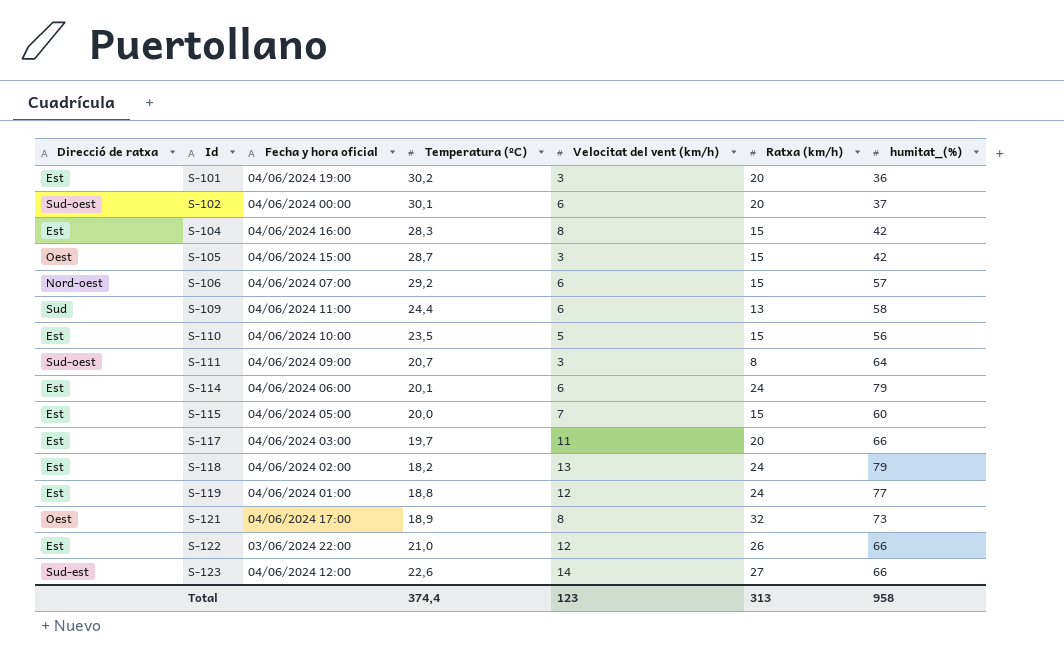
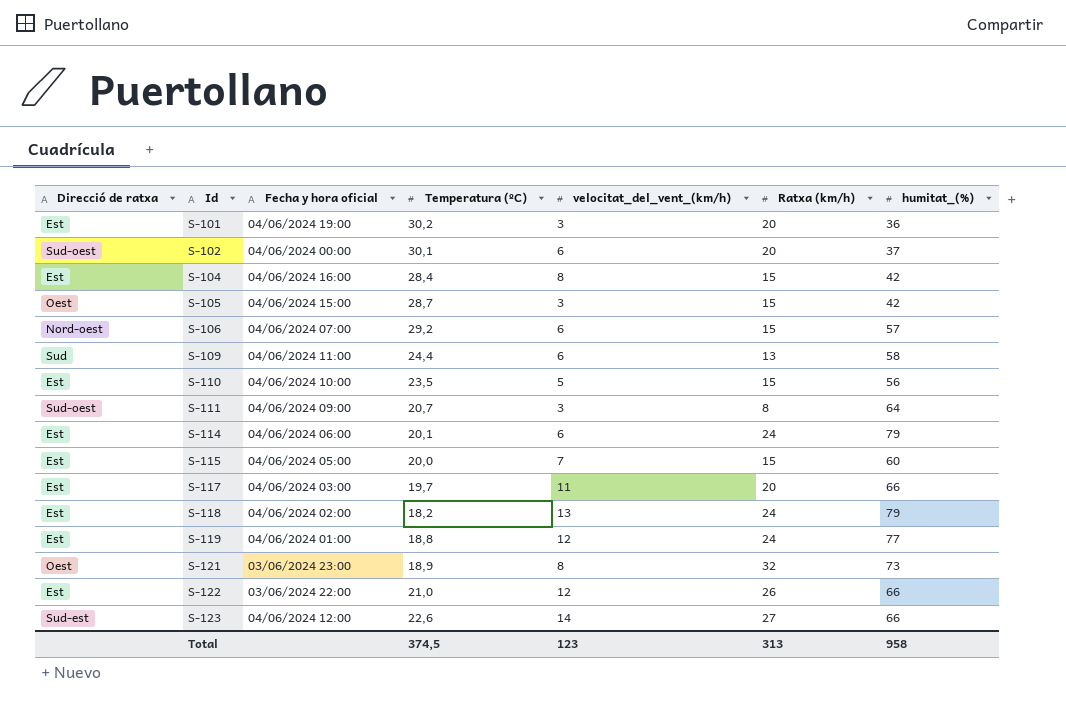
column name: Velocitat del vent (km/h) -> velocitat_del_vent_(km/h)
S-104 | Temperatura (ºC): 28,3 -> 28,4
S-121 | Fecha y hora oficial: 04/06/2024 17:00 -> 03/06/2024 23:00
Total | Temperatura (ºC): 374,4 -> 374,5

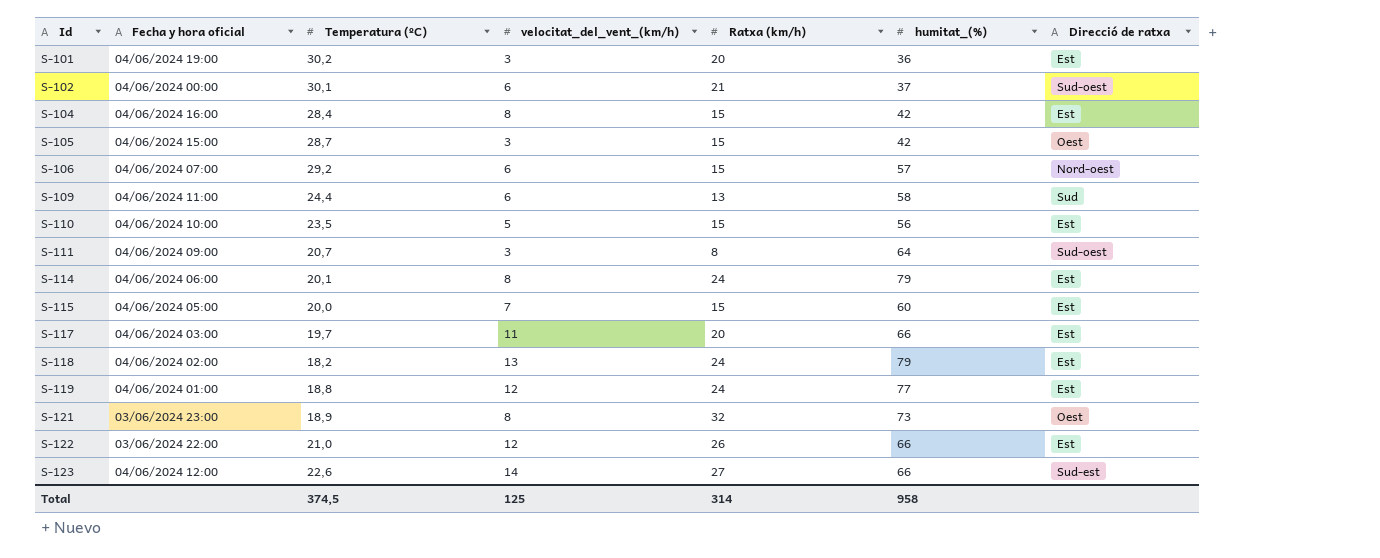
column Direcció de ratxa | position: 1 -> 7
S-102 | Ratxa (km/h): 20 -> 21
S-114 | velocitat_del_vent_(km/h): 6 -> 8
Total | velocitat_del_vent_(km/h): 123 -> 125
Total | Ratxa (km/h): 313 -> 314

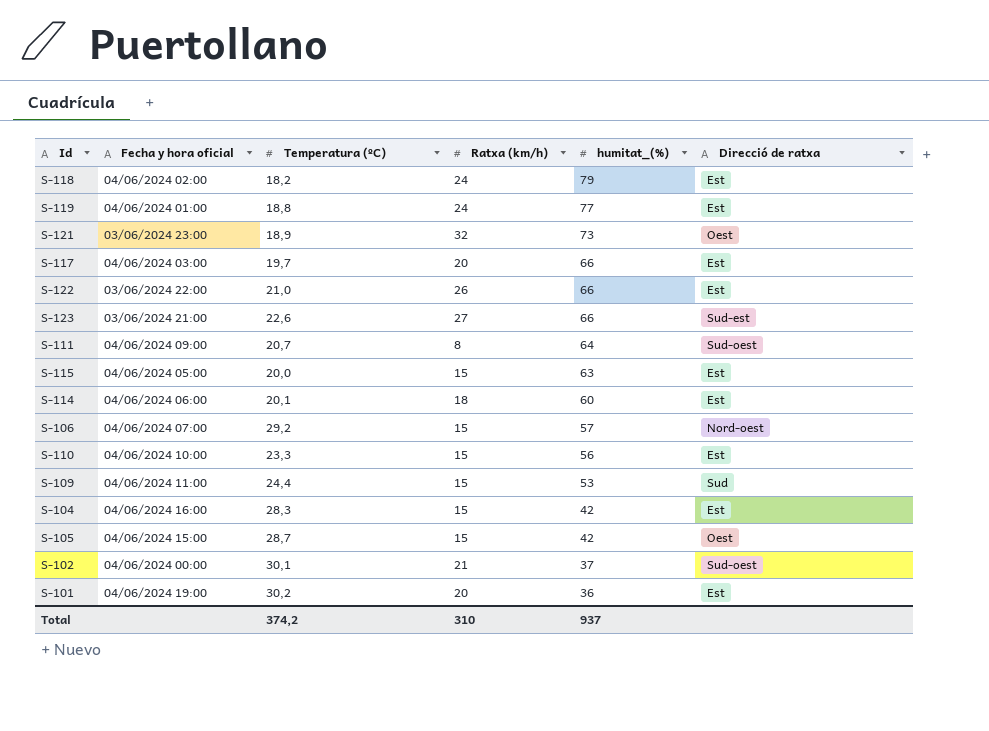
row order: Id ascending -> humitat_(%) descending
column velocitat_del_vent_(km/h) | position: 4 -> none
S-123 | Fecha y hora oficial: 04/06/2024 12:00 -> 03/06/2024 21:00
S-115 | humitat_(%): 60 -> 63
S-114 | Ratxa (km/h): 24 -> 18
S-114 | humitat_(%): 79 -> 60
S-110 | Temperatura (ºC): 23,5 -> 23,3
S-109 | Ratxa (km/h): 13 -> 15
S-109 | humitat_(%): 58 -> 53
S-104 | Temperatura (ºC): 28,4 -> 28,3
Total | Temperatura (ºC): 374,5 -> 374,2
Total | Ratxa (km/h): 314 -> 310
Total | humitat_(%): 958 -> 937

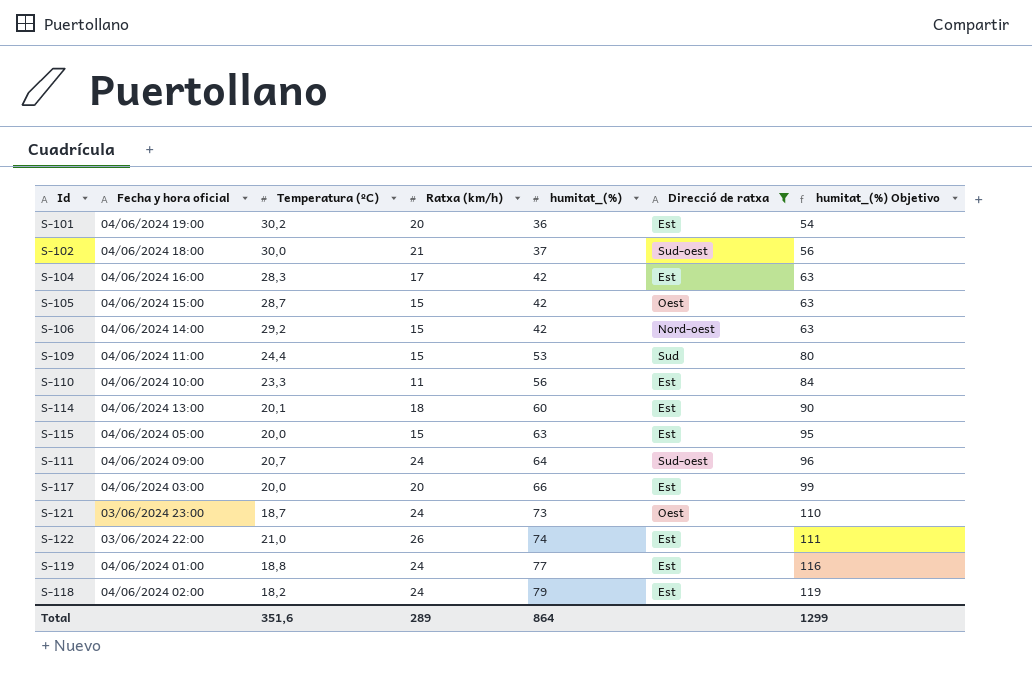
filter: none -> Direcció de ratxa != Sud-est
row order: humitat_(%) descending -> humitat_(%) ascending
column humitat_(%) Objetivo | formula: none -> [humitat_(%)] * 1,5
S-102 | Fecha y hora oficial: 04/06/2024 00:00 -> 04/06/2024 18:00
S-102 | Temperatura (ºC): 30,1 -> 30,0
S-104 | Ratxa (km/h): 15 -> 17
S-106 | Fecha y hora oficial: 04/06/2024 07:00 -> 04/06/2024 14:00
S-106 | humitat_(%): 57 -> 42
S-110 | Ratxa (km/h): 15 -> 11
S-114 | Fecha y hora oficial: 04/06/2024 06:00 -> 04/06/2024 13:00
S-111 | Ratxa (km/h): 8 -> 24
S-117 | Temperatura (ºC): 19,7 -> 20,0
S-121 | Temperatura (ºC): 18,9 -> 18,7
S-121 | Ratxa (km/h): 32 -> 24
S-122 | humitat_(%): 66 -> 74
Total | Temperatura (ºC): 374,2 -> 351,6
Total | Ratxa (km/h): 310 -> 289
Total | humitat_(%): 937 -> 864

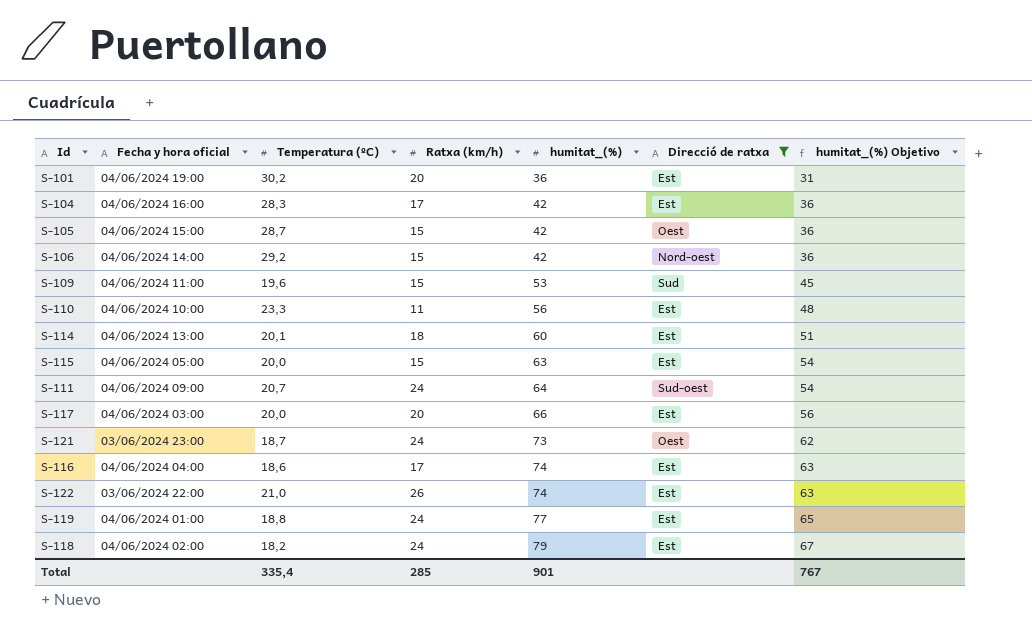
column humitat_(%) Objetivo | formula: [humitat_(%)] * 1,5 -> [humitat_(%)] * 0,85
row S-102: 04/06/2024 18:00 | 30,0 | 21 | 37 | Sud-oest | 56 -> none
S-109 | Temperatura (ºC): 24,4 -> 19,6
row S-116: none -> 04/06/2024 04:00 | 18,6 | 17 | 74 | Est | 63
Total | Temperatura (ºC): 351,6 -> 335,4
Total | Ratxa (km/h): 289 -> 285
Total | humitat_(%): 864 -> 901
Total | humitat_(%) Objetivo: 1299 -> 767

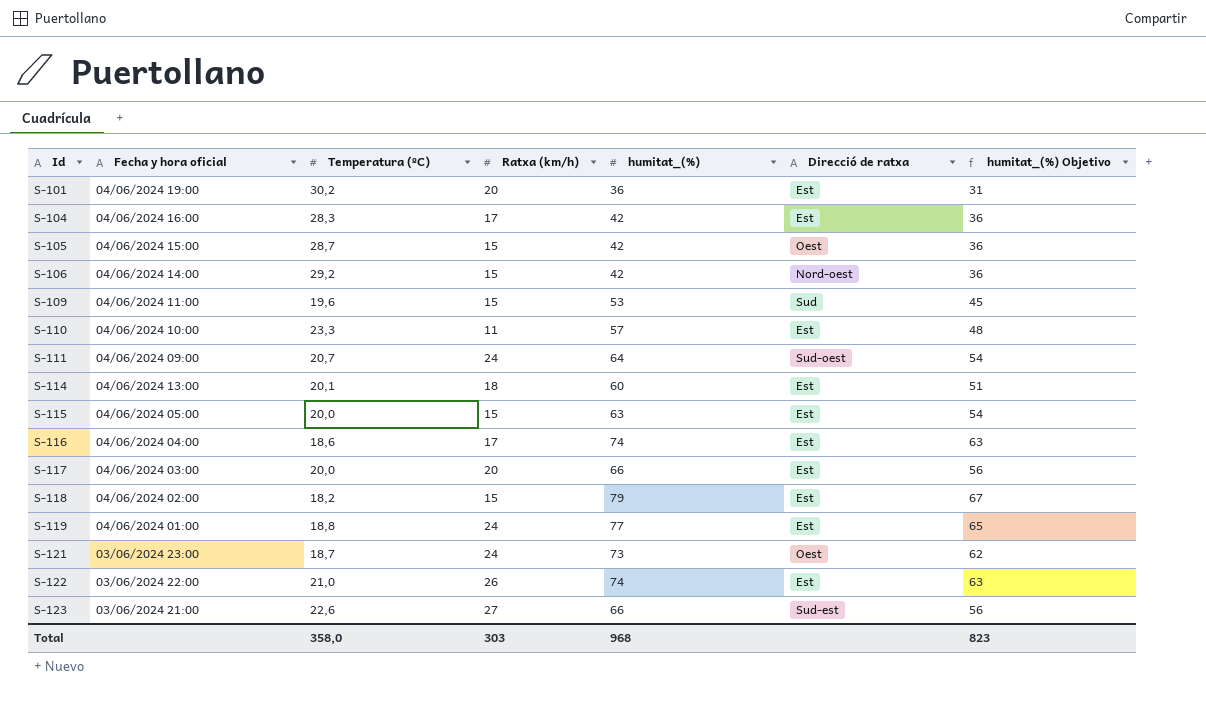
filter: Direcció de ratxa != Sud-est -> none
row order: humitat_(%) ascending -> Id ascending
S-110 | humitat_(%): 56 -> 57
S-118 | Ratxa (km/h): 24 -> 15
Total | Temperatura (ºC): 335,4 -> 358,0
Total | Ratxa (km/h): 285 -> 303
Total | humitat_(%): 901 -> 968
Total | humitat_(%) Objetivo: 767 -> 823

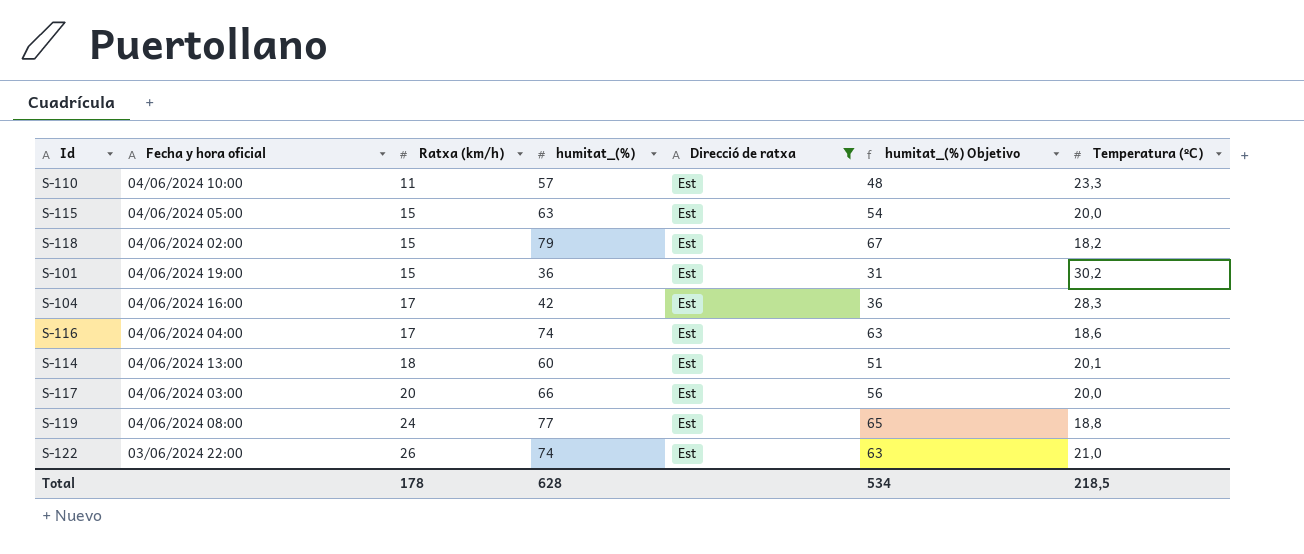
filter: none -> Direcció de ratxa = Est
row order: Id ascending -> Ratxa (km/h) ascending
column Temperatura (ºC) | position: 3 -> 7
S-101 | Ratxa (km/h): 20 -> 15
S-119 | Fecha y hora oficial: 04/06/2024 01:00 -> 04/06/2024 08:00
Total | Ratxa (km/h): 303 -> 178
Total | humitat_(%): 968 -> 628
Total | humitat_(%) Objetivo: 823 -> 534
Total | Temperatura (ºC): 358,0 -> 218,5

